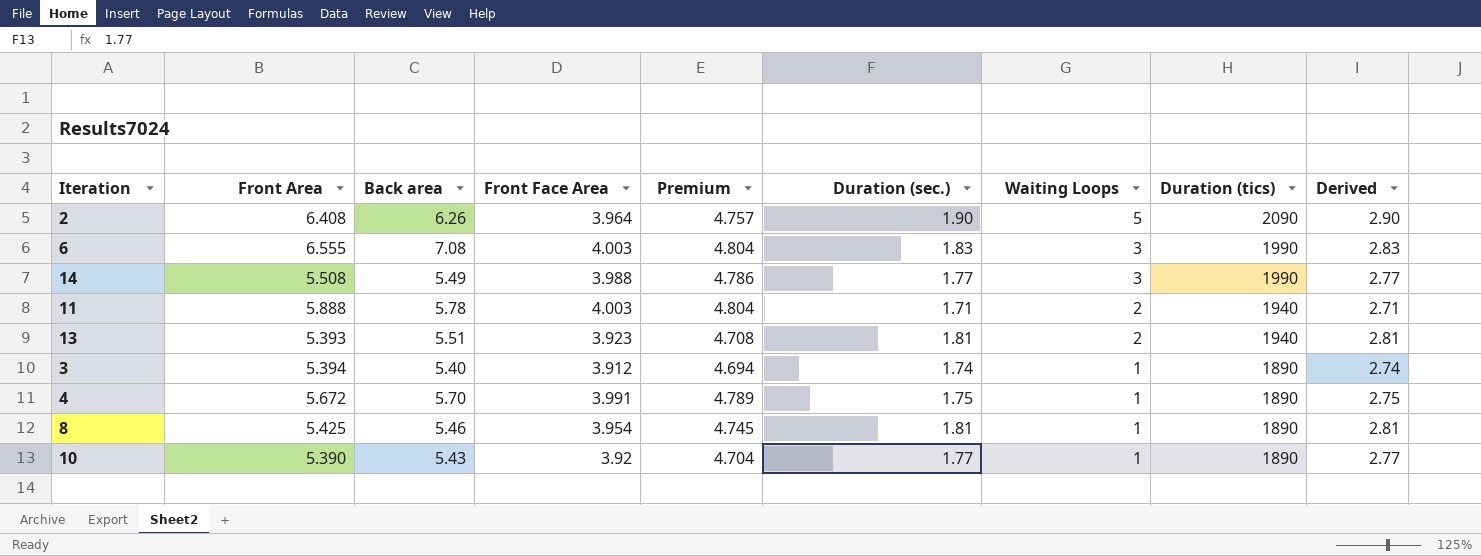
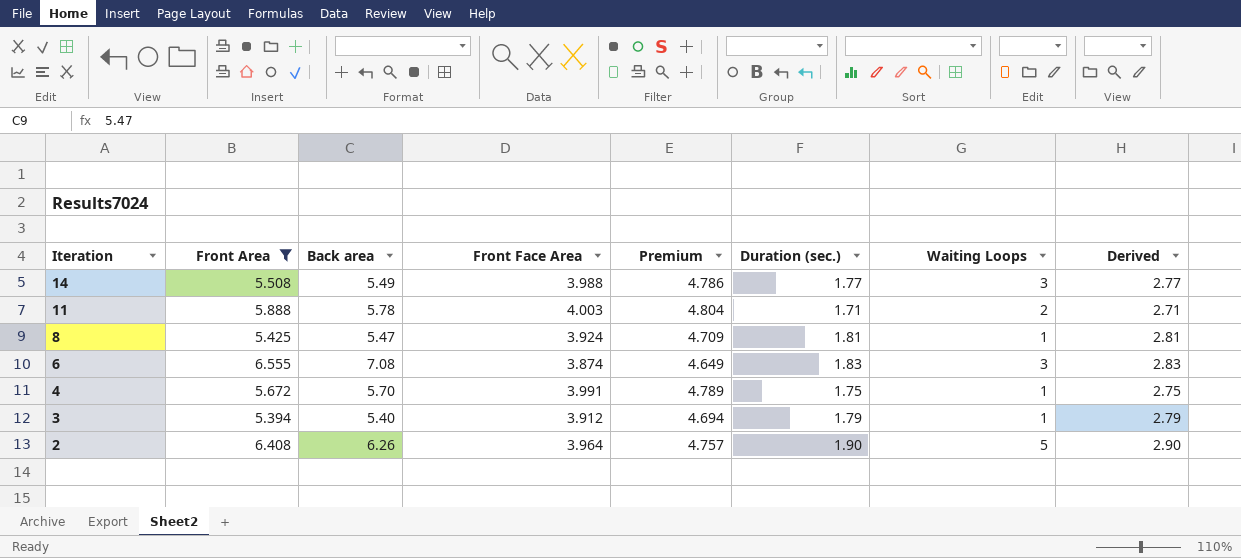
filter: none -> Front Area >= 5.394
row order: Waiting Loops descending -> Iteration descending
column Duration (tics) | position: 8 -> none
8 | Back area: 5.46 -> 5.47
8 | Front Face Area: 3.954 -> 3.924
8 | Premium: 4.745 -> 4.709
6 | Front Face Area: 4.003 -> 3.874
6 | Premium: 4.804 -> 4.649
3 | Duration (sec.): 1.74 -> 1.79
3 | Derived: 2.74 -> 2.79

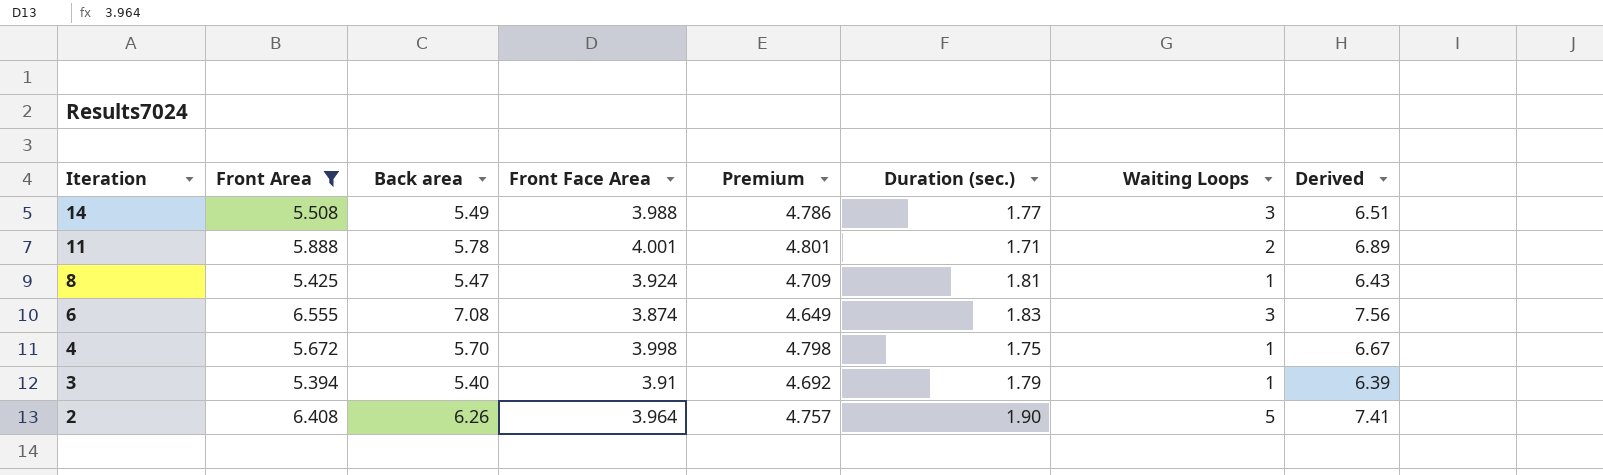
column Derived | formula: [Duration (sec.)] + 1 -> [Front Area] + 1
11 | Front Face Area: 4.003 -> 4.001
11 | Premium: 4.804 -> 4.801
4 | Front Face Area: 3.991 -> 3.998
4 | Premium: 4.789 -> 4.798
3 | Front Face Area: 3.912 -> 3.91
3 | Premium: 4.694 -> 4.692

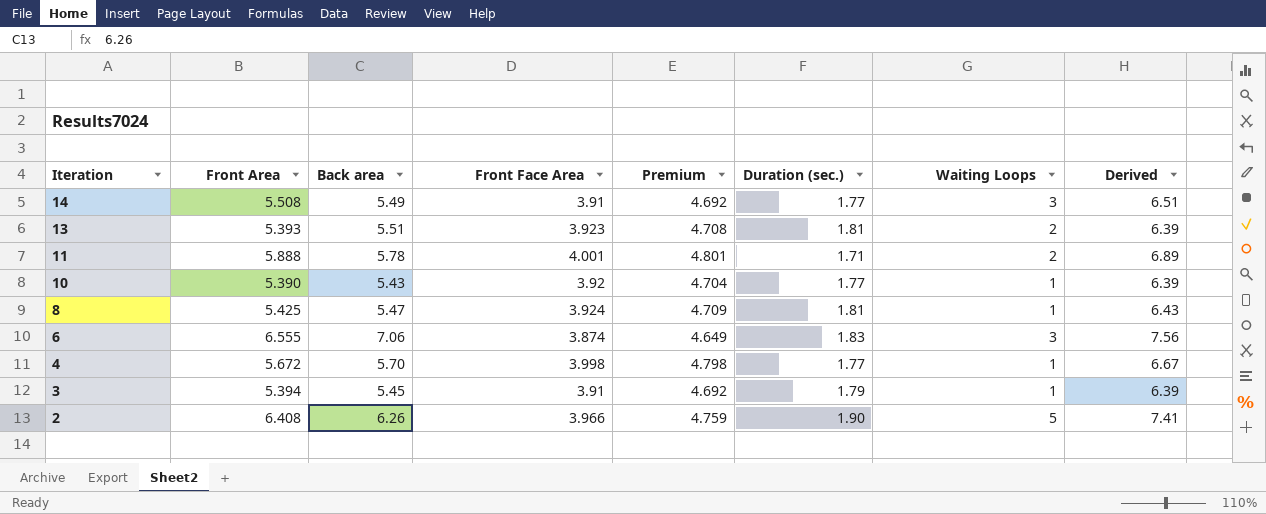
filter: Front Area >= 5.394 -> none
14 | Front Face Area: 3.988 -> 3.91
14 | Premium: 4.786 -> 4.692
6 | Back area: 7.08 -> 7.06
4 | Duration (sec.): 1.75 -> 1.77
3 | Back area: 5.40 -> 5.45
2 | Front Face Area: 3.964 -> 3.966
2 | Premium: 4.757 -> 4.759

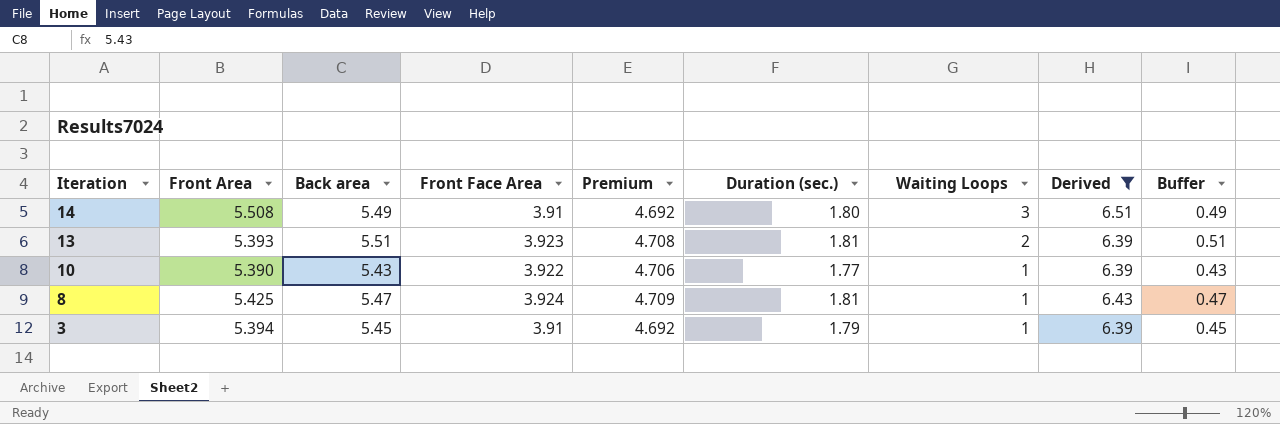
filter: none -> Derived <= 6.51
column Buffer | formula: none -> [Back area] - 5
14 | Duration (sec.): 1.77 -> 1.80
10 | Front Face Area: 3.92 -> 3.922
10 | Premium: 4.704 -> 4.706

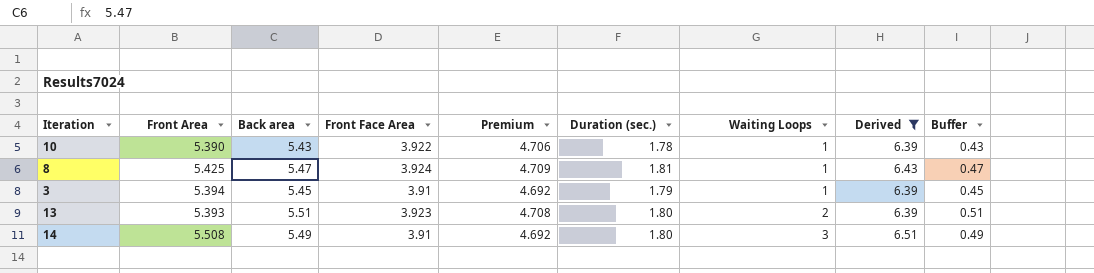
row order: Iteration descending -> Waiting Loops ascending
10 | Duration (sec.): 1.77 -> 1.78
13 | Duration (sec.): 1.81 -> 1.80

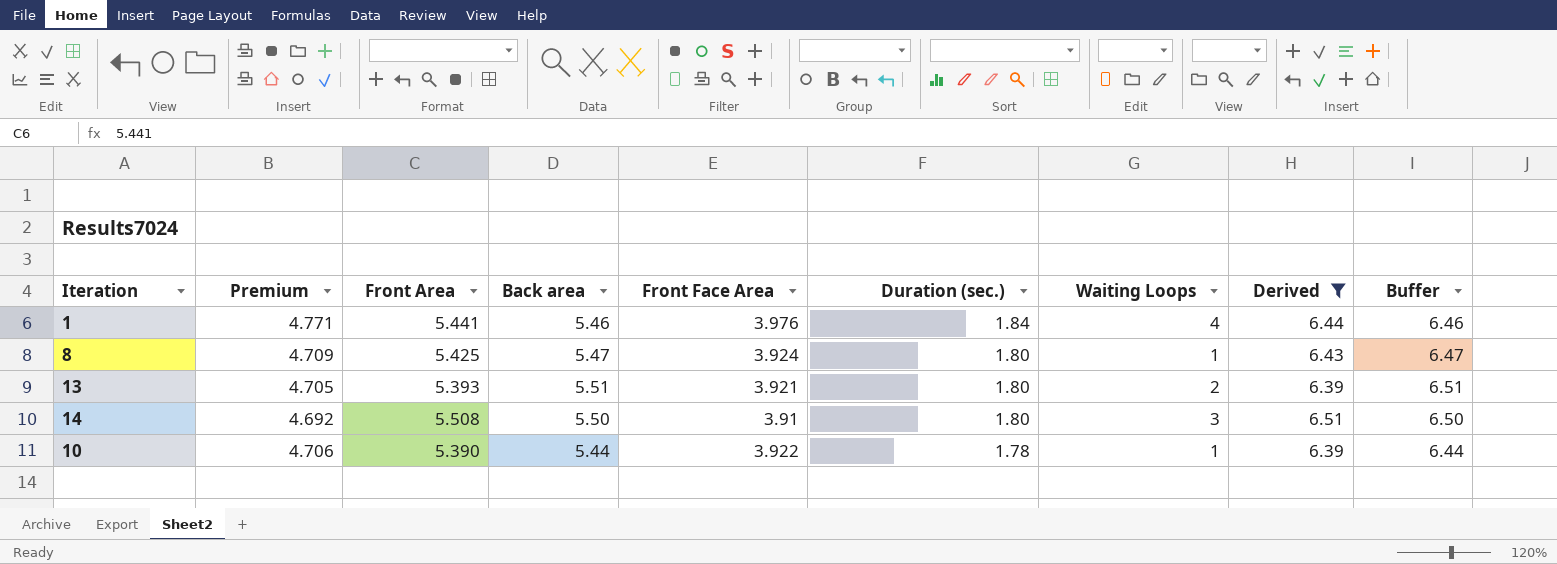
row order: Waiting Loops ascending -> Duration (sec.) descending
column Premium | position: 5 -> 2
column Buffer | formula: [Back area] - 5 -> [Back area] + 1
row 3: 5.394 | 5.45 | 3.91 | 4.692 | 1.79 | 1 | 6.39 | 0.45 -> none
row 1: none -> 4.771 | 5.441 | 5.46 | 3.976 | 1.84 | 4 | 6.44 | 6.46
8 | Duration (sec.): 1.81 -> 1.80
13 | Premium: 4.708 -> 4.705
13 | Front Face Area: 3.923 -> 3.921
14 | Back area: 5.49 -> 5.50
10 | Back area: 5.43 -> 5.44

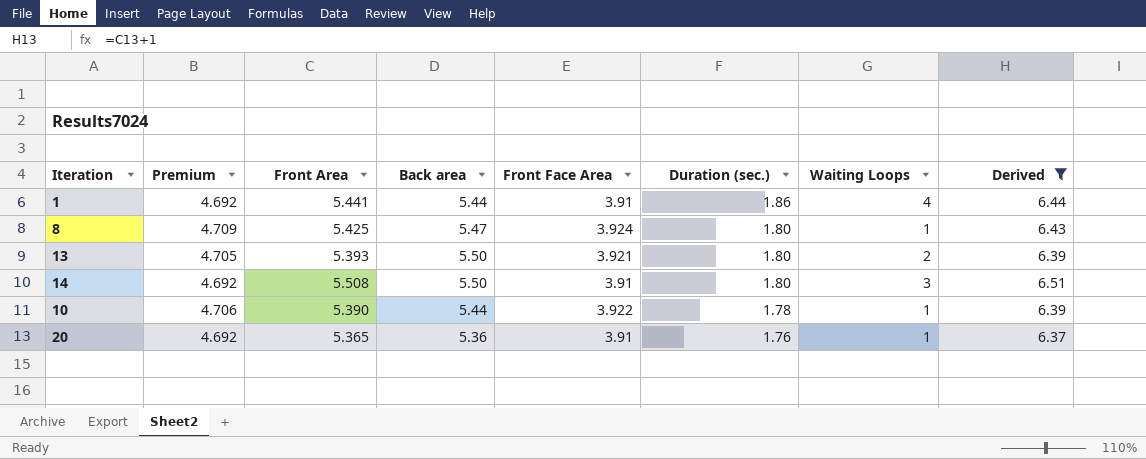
column Buffer | formula: [Back area] + 1 -> none
1 | Premium: 4.771 -> 4.692
1 | Back area: 5.46 -> 5.44
1 | Front Face Area: 3.976 -> 3.91
1 | Duration (sec.): 1.84 -> 1.86
13 | Back area: 5.51 -> 5.50
row 20: none -> 4.692 | 5.365 | 5.36 | 3.91 | 1.76 | 1 | 6.37

